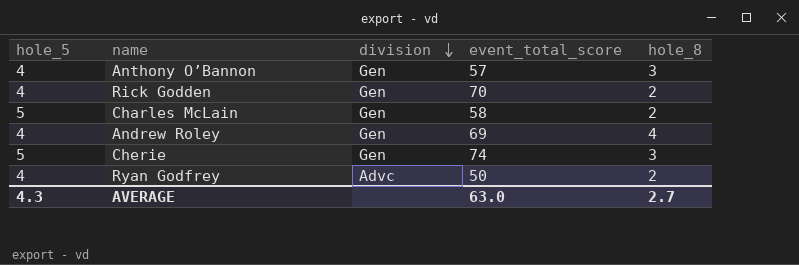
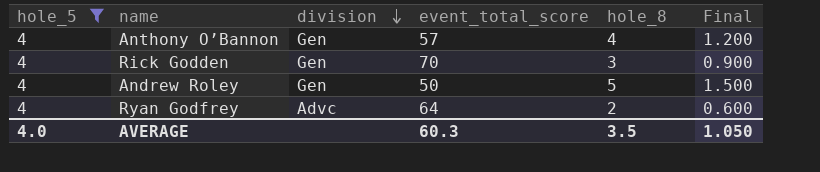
filter: none -> hole_5 = 4
column Final | formula: none -> [hole_8] * 0.3
Anthony O’Bannon | hole_8: 3 -> 4
Rick Godden | hole_8: 2 -> 3
Andrew Roley | event_total_score: 69 -> 50
Andrew Roley | hole_8: 4 -> 5
Ryan Godfrey | event_total_score: 50 -> 64
AVERAGE | hole_5: 4.3 -> 4.0
AVERAGE | event_total_score: 63.0 -> 60.3
AVERAGE | hole_8: 2.7 -> 3.5

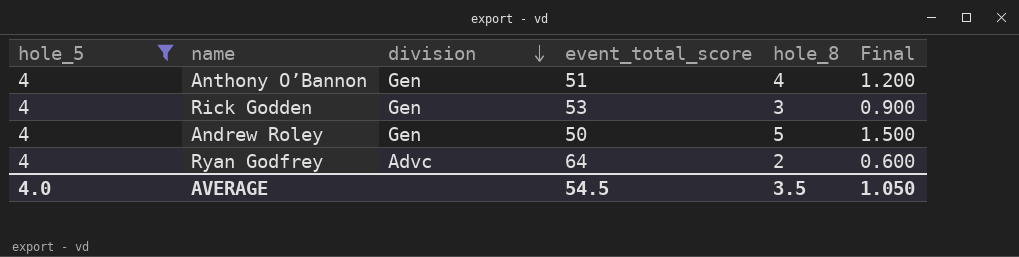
Anthony O’Bannon | event_total_score: 57 -> 51
Rick Godden | event_total_score: 70 -> 53
AVERAGE | event_total_score: 60.3 -> 54.5

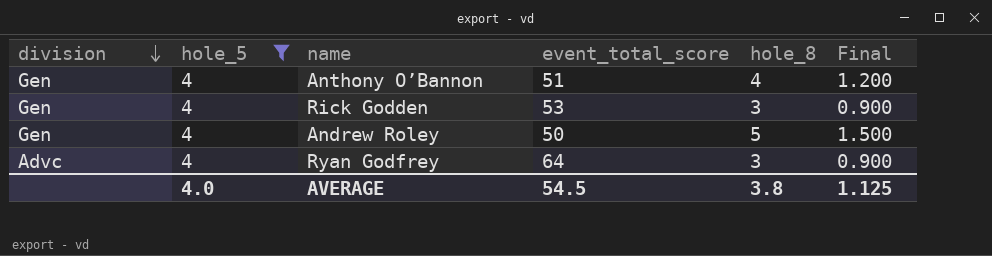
column division | position: 3 -> 1
Ryan Godfrey | hole_8: 2 -> 3
Ryan Godfrey | Final: 0.600 -> 0.900
AVERAGE | hole_8: 3.5 -> 3.8
AVERAGE | Final: 1.050 -> 1.125

